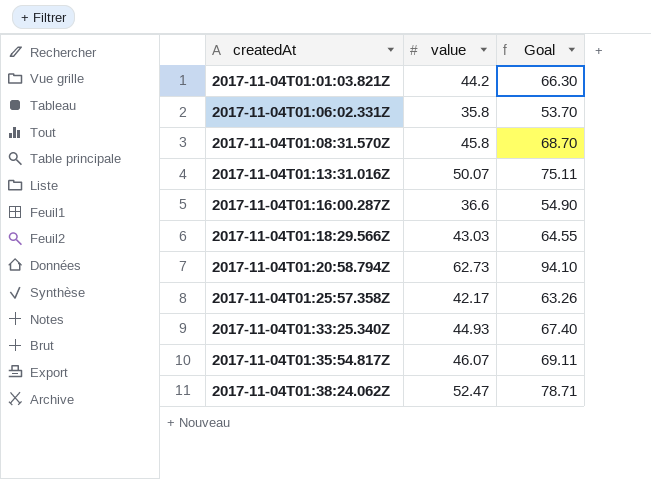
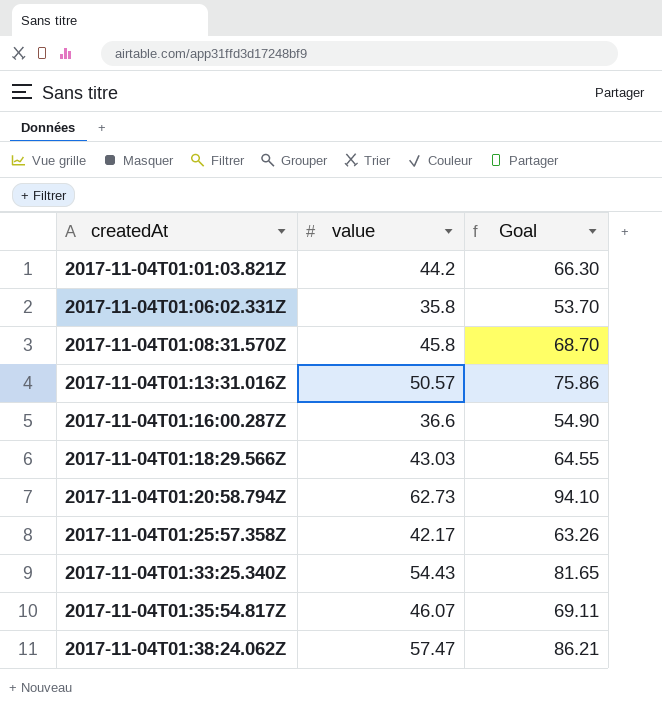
2017-11-04T01:13:31.016Z | value: 50.07 -> 50.57
2017-11-04T01:13:31.016Z | Goal: 75.11 -> 75.86
2017-11-04T01:33:25.340Z | value: 44.93 -> 54.43
2017-11-04T01:33:25.340Z | Goal: 67.40 -> 81.65
2017-11-04T01:38:24.062Z | value: 52.47 -> 57.47
2017-11-04T01:38:24.062Z | Goal: 78.71 -> 86.21

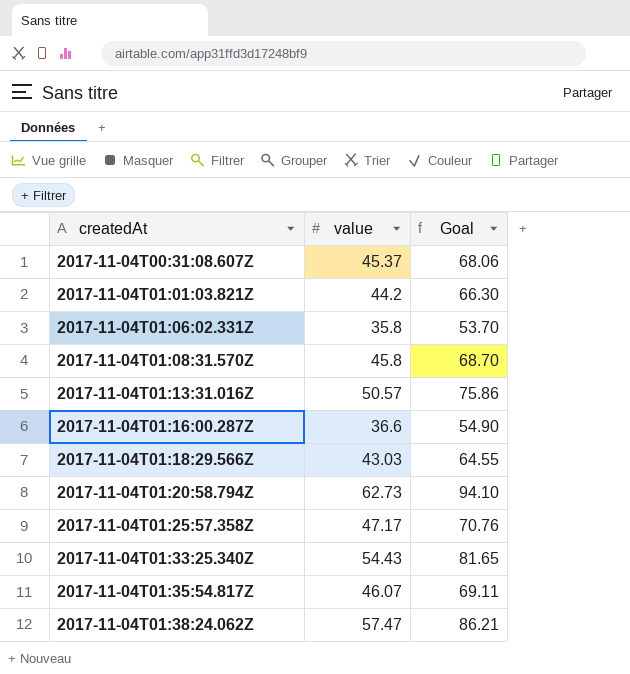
row 2017-11-04T00:31:08.607Z: none -> 45.37 | 68.06
2017-11-04T01:25:57.358Z | value: 42.17 -> 47.17
2017-11-04T01:25:57.358Z | Goal: 63.26 -> 70.76

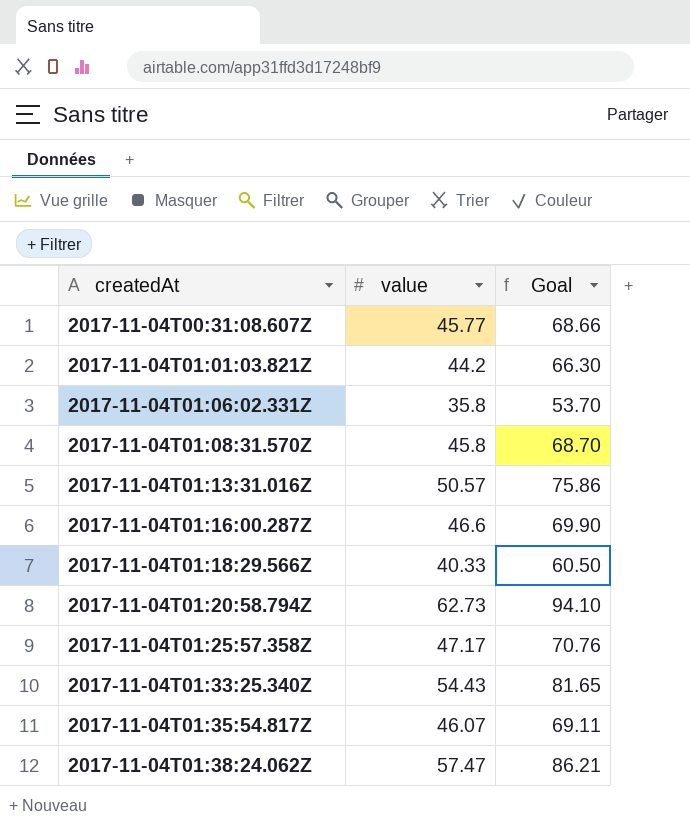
2017-11-04T00:31:08.607Z | value: 45.37 -> 45.77
2017-11-04T00:31:08.607Z | Goal: 68.06 -> 68.66
2017-11-04T01:16:00.287Z | value: 36.6 -> 46.6
2017-11-04T01:16:00.287Z | Goal: 54.90 -> 69.90
2017-11-04T01:18:29.566Z | value: 43.03 -> 40.33
2017-11-04T01:18:29.566Z | Goal: 64.55 -> 60.50

